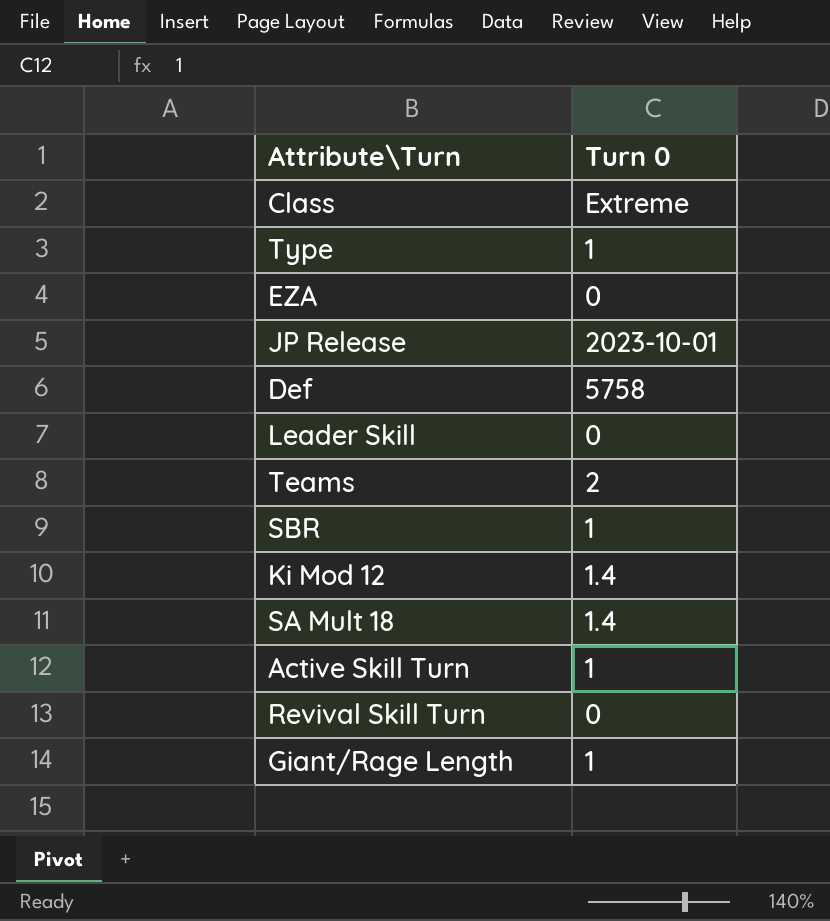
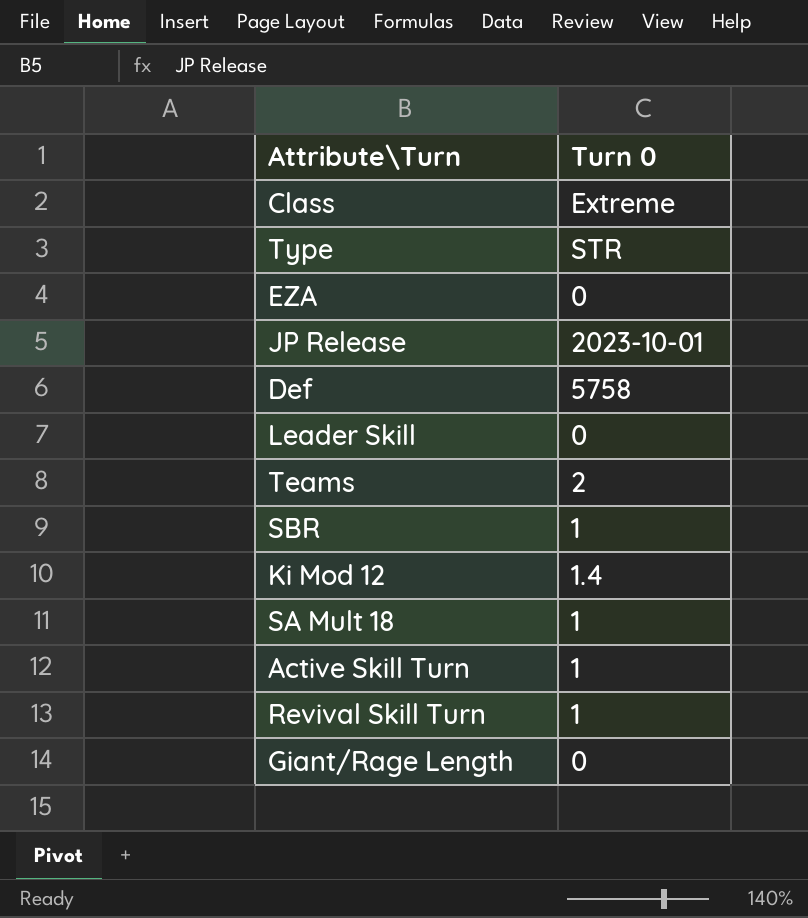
Type | Turn 0: 1 -> STR
SA Mult 18 | Turn 0: 1.4 -> 1
Revival Skill Turn | Turn 0: 0 -> 1
Giant/Rage Length | Turn 0: 1 -> 0

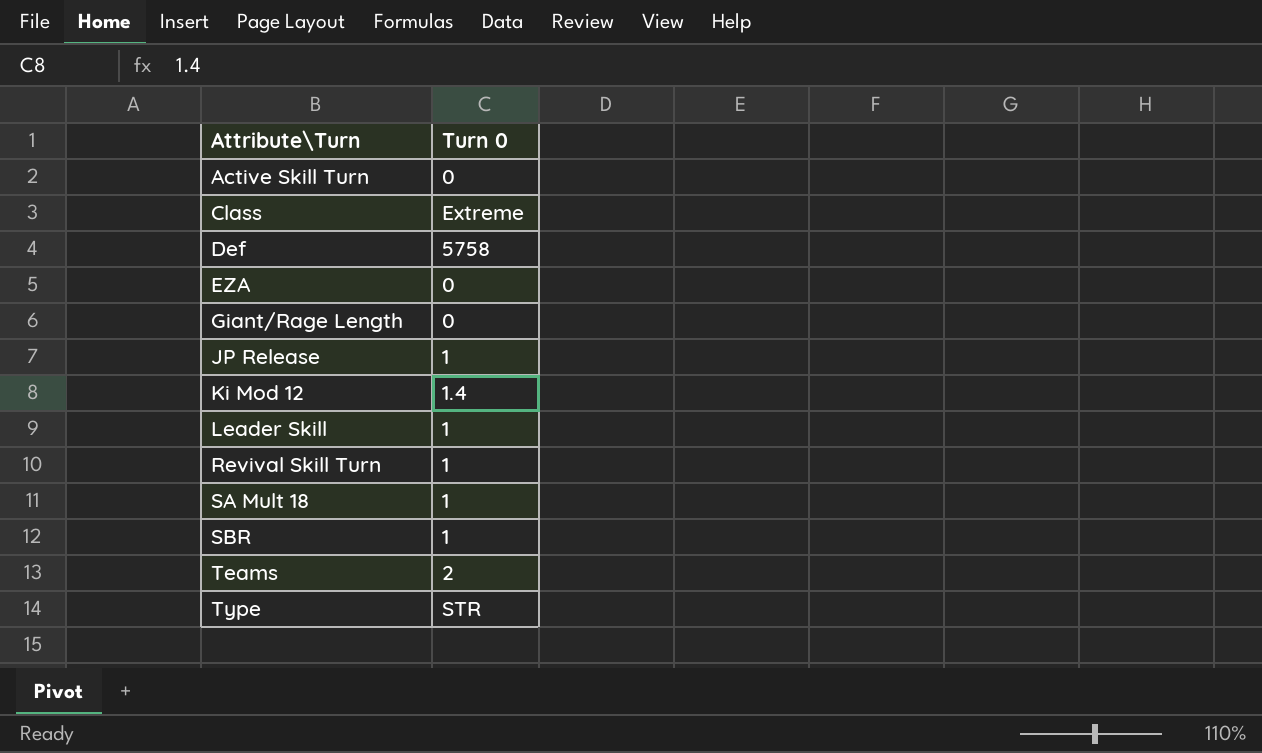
row order: none -> Attribute\Turn ascending
Active Skill Turn | Turn 0: 1 -> 0
JP Release | Turn 0: 2023-10-01 -> 1
Leader Skill | Turn 0: 0 -> 1

